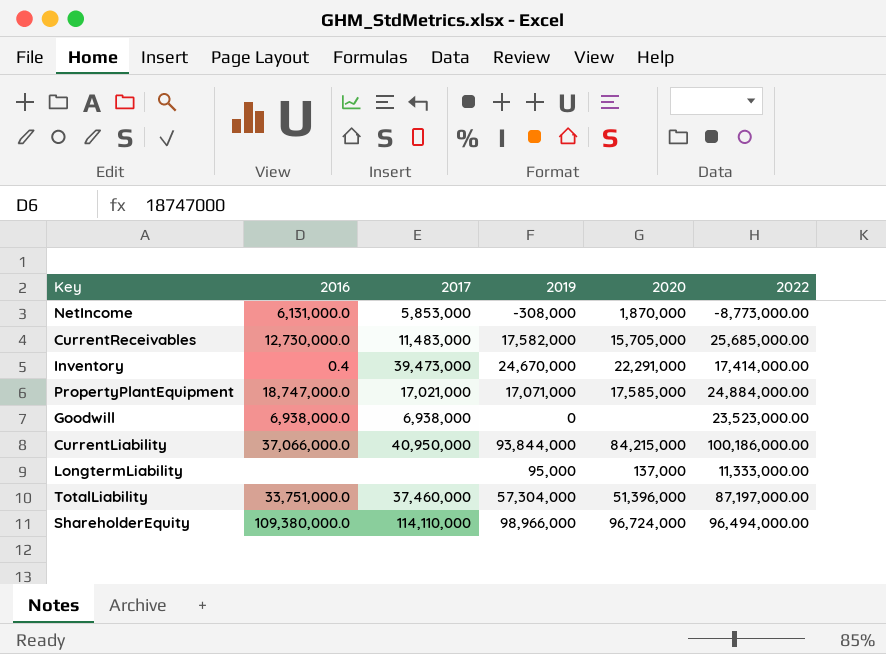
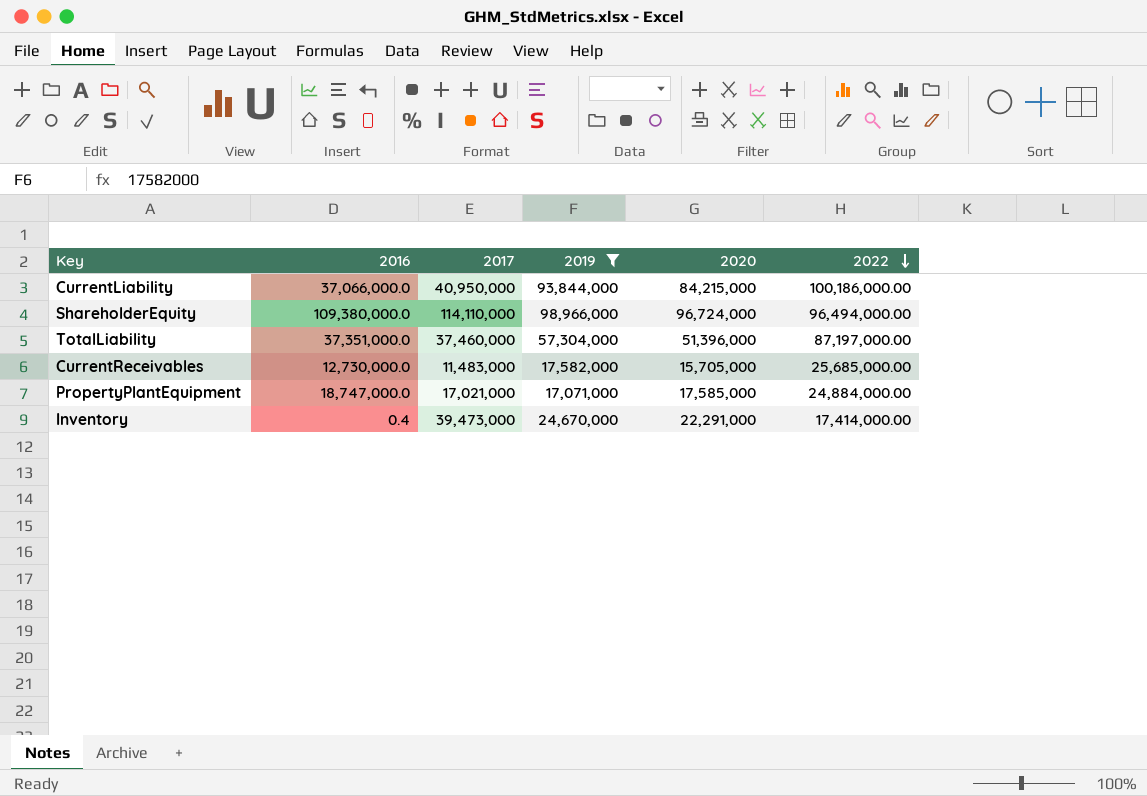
filter: none -> 2019 >= 17,071,000
row order: none -> 2022 descending
TotalLiability | 2016: 33,751,000.0 -> 37,351,000.0

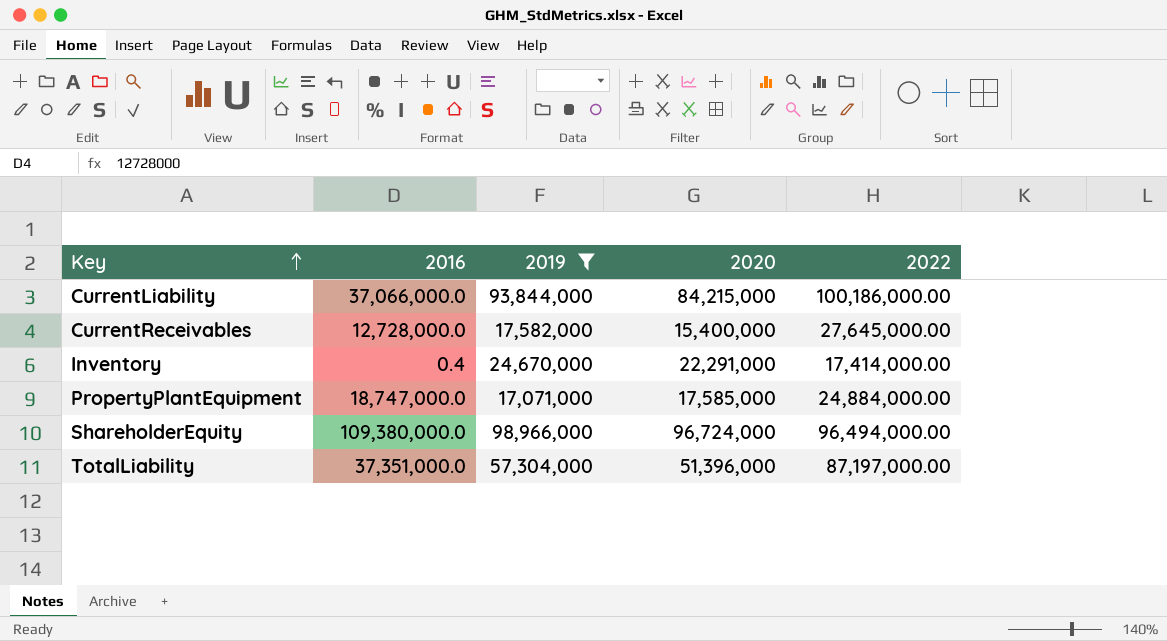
row order: 2022 descending -> Key ascending
column 2017 | position: 3 -> none
CurrentReceivables | 2016: 12,730,000.0 -> 12,728,000.0
CurrentReceivables | 2020: 15,705,000 -> 15,400,000
CurrentReceivables | 2022: 25,685,000.00 -> 27,645,000.00

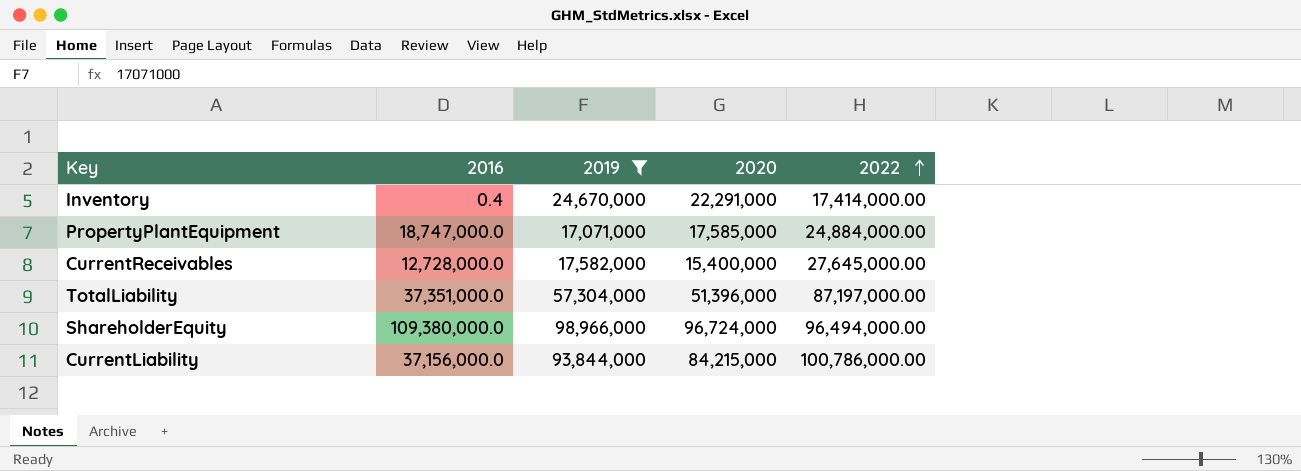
row order: Key ascending -> 2022 ascending
CurrentLiability | 2016: 37,066,000.0 -> 37,156,000.0
CurrentLiability | 2022: 100,186,000.00 -> 100,786,000.00

